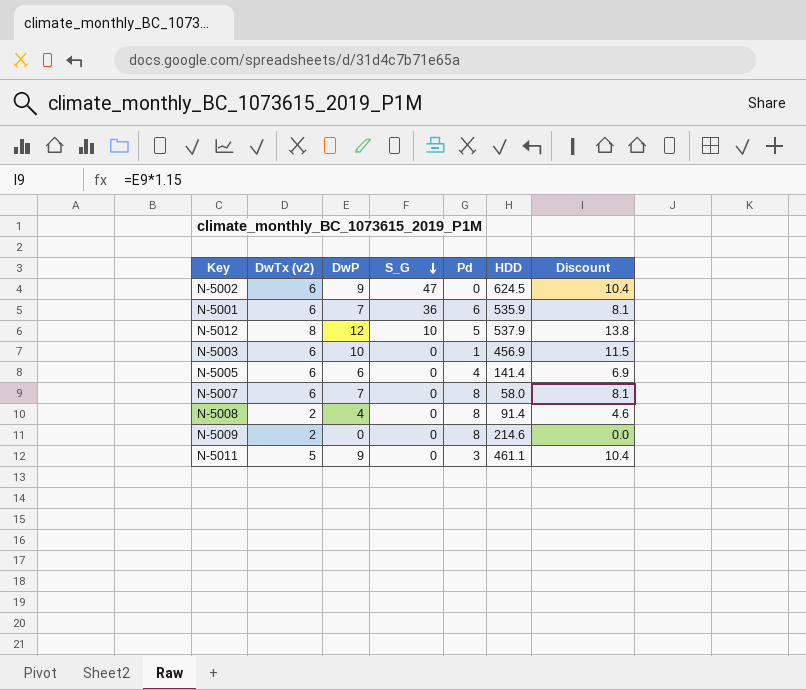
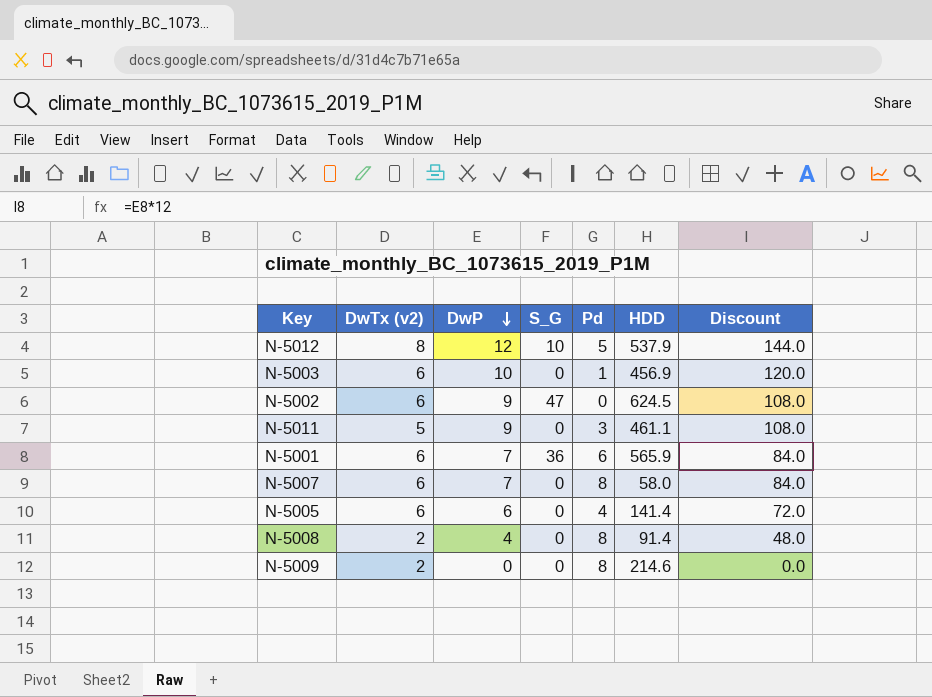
row order: S_G descending -> DwP descending
column Discount | formula: [DwP] * 1.15 -> [DwP] * 12
N-5001 | HDD: 535.9 -> 565.9

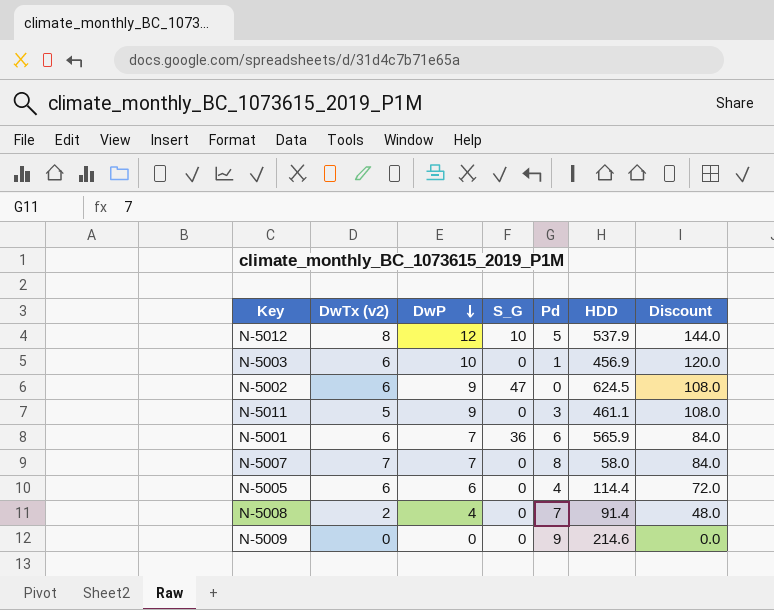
N-5007 | DwTx (v2): 6 -> 7
N-5005 | HDD: 141.4 -> 114.4
N-5008 | Pd: 8 -> 7
N-5009 | DwTx (v2): 2 -> 0
N-5009 | Pd: 8 -> 9

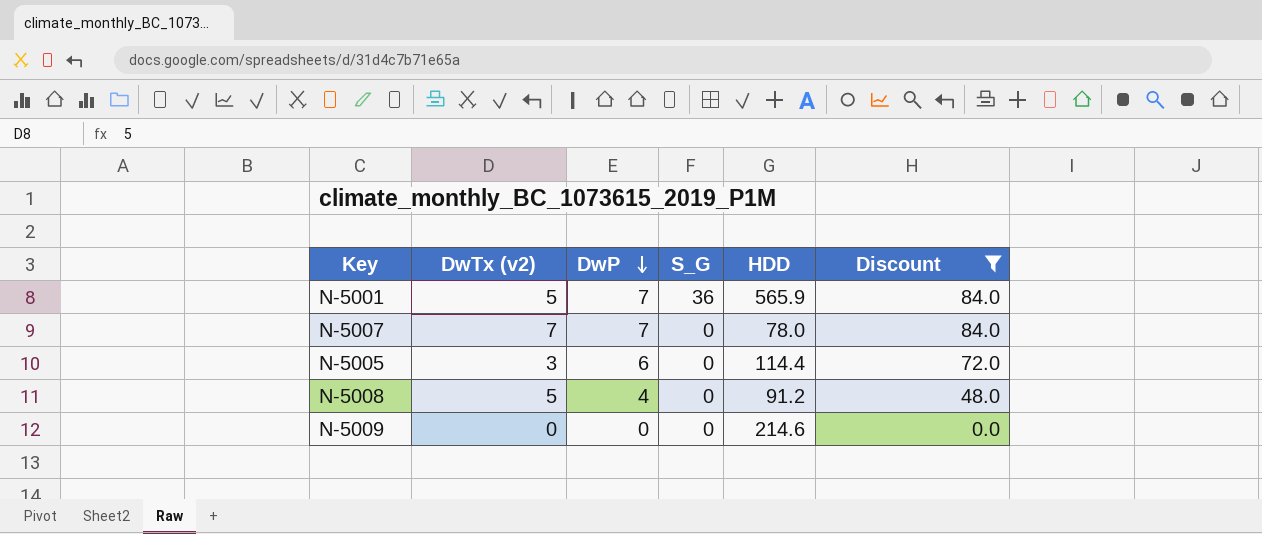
filter: none -> Discount <= 84.0
column Pd | position: 5 -> none
N-5001 | DwTx (v2): 6 -> 5
N-5007 | HDD: 58.0 -> 78.0
N-5005 | DwTx (v2): 6 -> 3
N-5008 | DwTx (v2): 2 -> 5
N-5008 | HDD: 91.4 -> 91.2

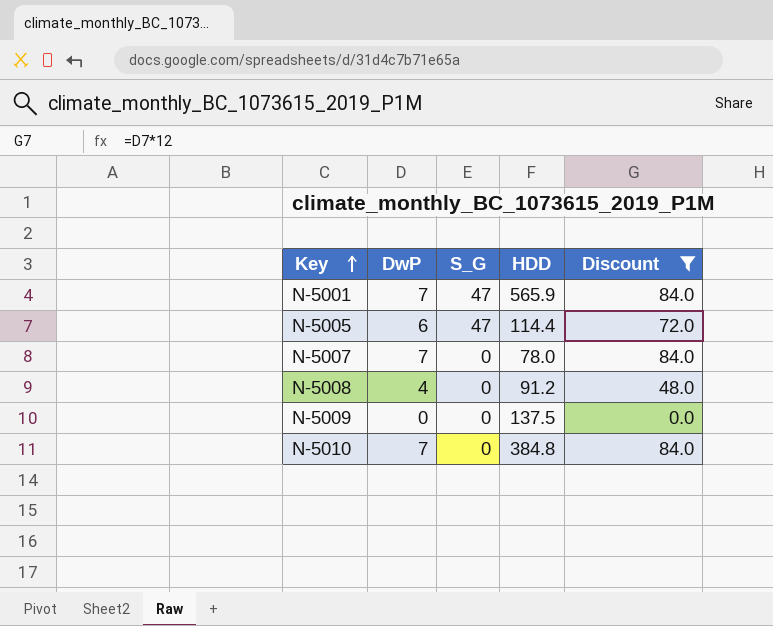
row order: DwP descending -> Key ascending
column DwTx (v2) | position: 2 -> none
N-5001 | S_G: 36 -> 47
N-5005 | S_G: 0 -> 47
N-5009 | HDD: 214.6 -> 137.5
row N-5010: none -> 7 | 0 | 384.8 | 84.0

